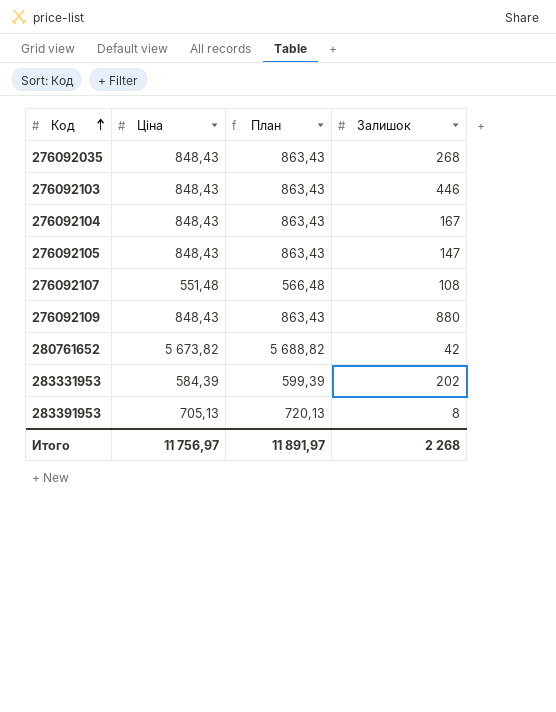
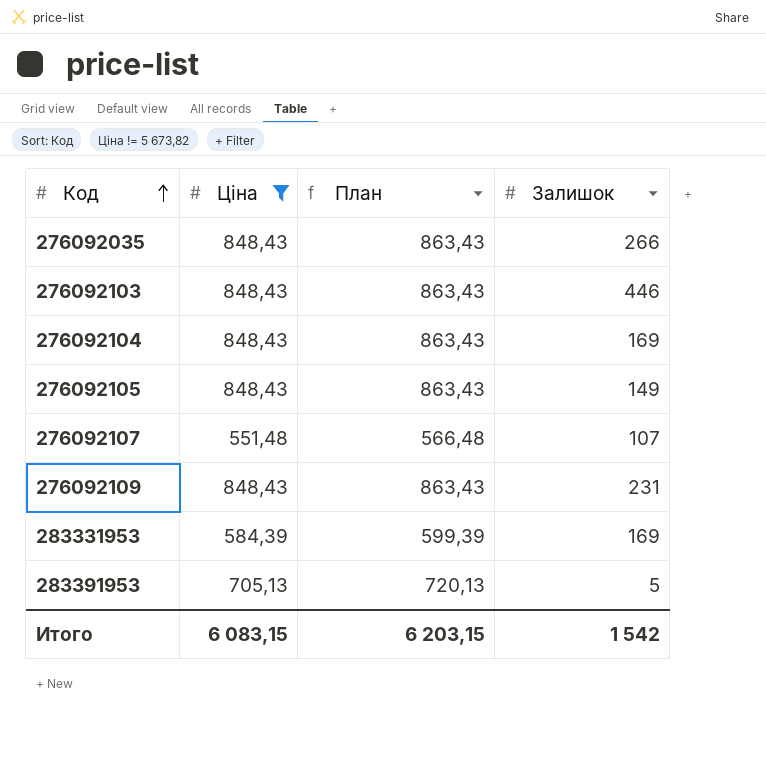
filter: none -> Ціна != 5 673,82
276092035 | Залишок: 268 -> 266
276092104 | Залишок: 167 -> 169
276092105 | Залишок: 147 -> 149
276092107 | Залишок: 108 -> 107
276092109 | Залишок: 880 -> 231
283331953 | Залишок: 202 -> 169
283391953 | Залишок: 8 -> 5
Итого | Ціна: 11 756,97 -> 6 083,15
Итого | План: 11 891,97 -> 6 203,15
Итого | Залишок: 2 268 -> 1 542

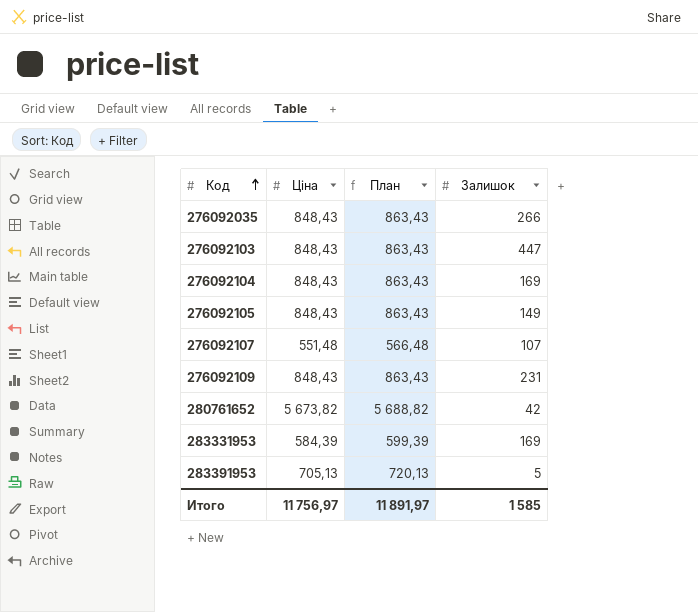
filter: Ціна != 5 673,82 -> none
276092103 | Залишок: 446 -> 447
Итого | Ціна: 6 083,15 -> 11 756,97
Итого | План: 6 203,15 -> 11 891,97
Итого | Залишок: 1 542 -> 1 585

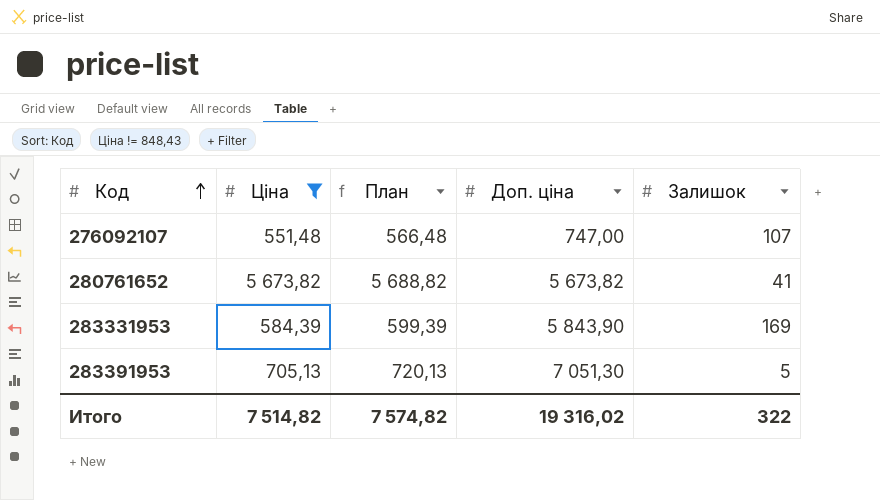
filter: none -> Ціна != 848,43
column Доп. ціна | position: none -> 4
280761652 | Залишок: 42 -> 41
Итого | Ціна: 11 756,97 -> 7 514,82
Итого | План: 11 891,97 -> 7 574,82
Итого | Залишок: 1 585 -> 322

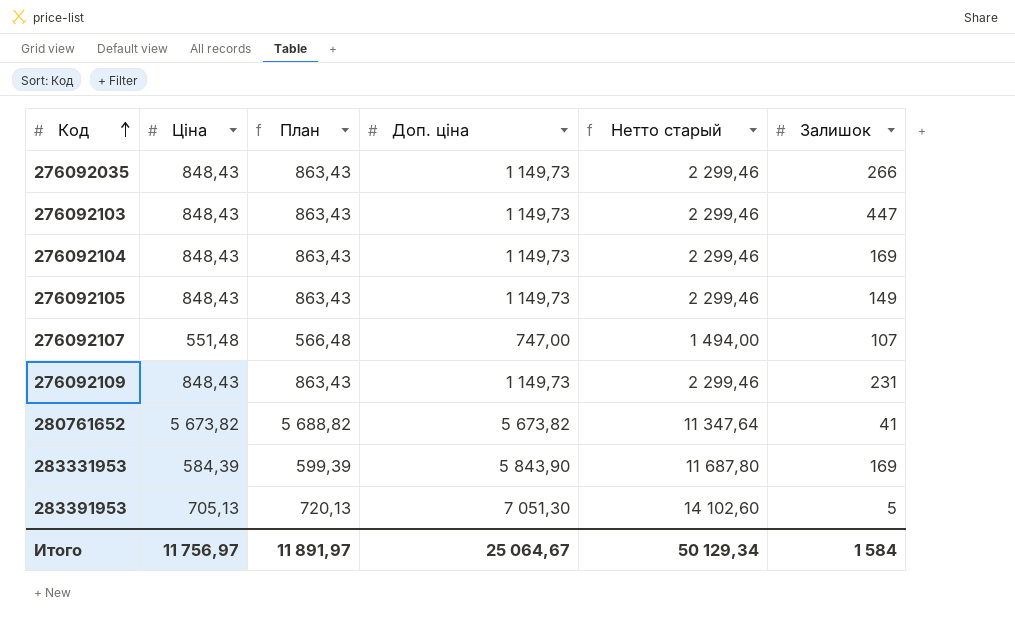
filter: Ціна != 848,43 -> none
column Нетто старый | formula: none -> [Доп. ціна] * 2
Итого | Ціна: 7 514,82 -> 11 756,97
Итого | План: 7 574,82 -> 11 891,97
Итого | Доп. ціна: 19 316,02 -> 25 064,67
Итого | Залишок: 322 -> 1 584

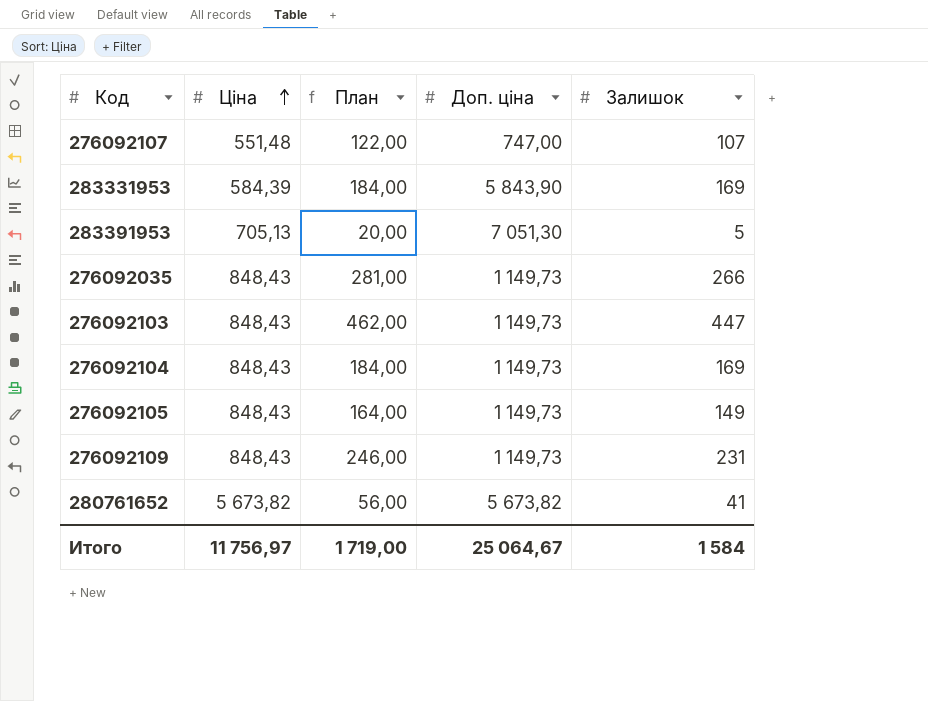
row order: Код ascending -> Ціна ascending
column Нетто старый | formula: [Доп. ціна] * 2 -> none
column План | formula: [Ціна] + 15 -> [Залишок] + 15
Итого | План: 11 891,97 -> 1 719,00

